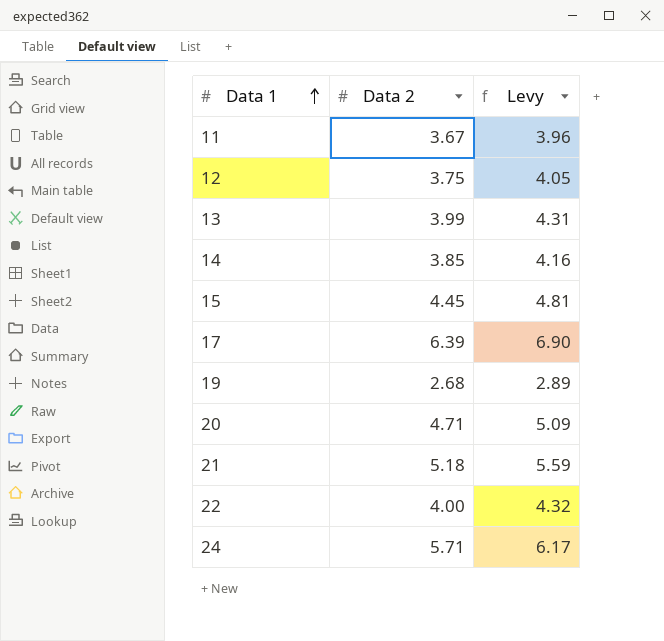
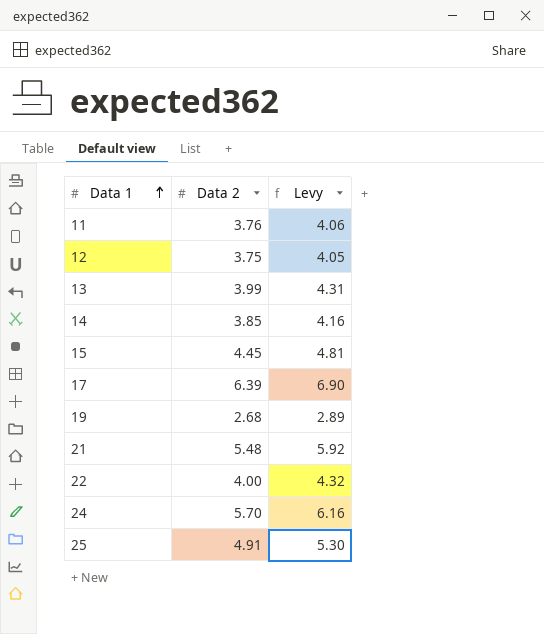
row 20: 4.71 | 5.09 -> none
11 | Data 2: 3.67 -> 3.76
11 | Levy: 3.96 -> 4.06
21 | Data 2: 5.18 -> 5.48
21 | Levy: 5.59 -> 5.92
24 | Data 2: 5.71 -> 5.70
24 | Levy: 6.17 -> 6.16
row 25: none -> 4.91 | 5.30

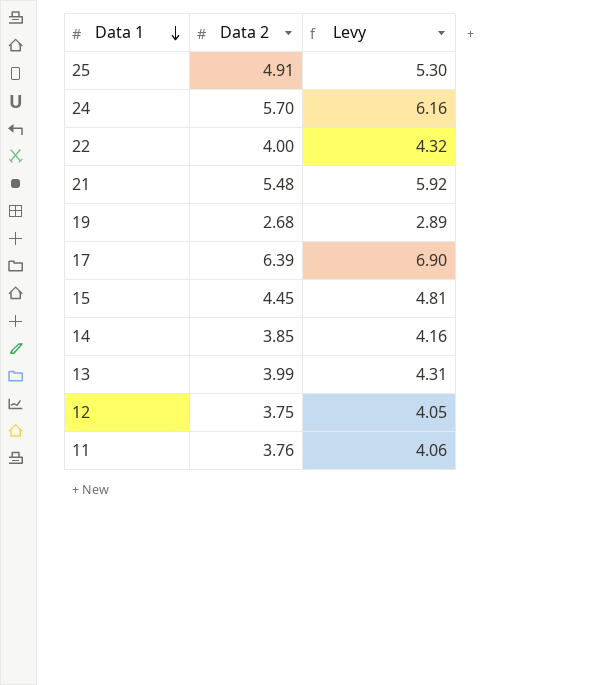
row order: Data 1 ascending -> Data 1 descending

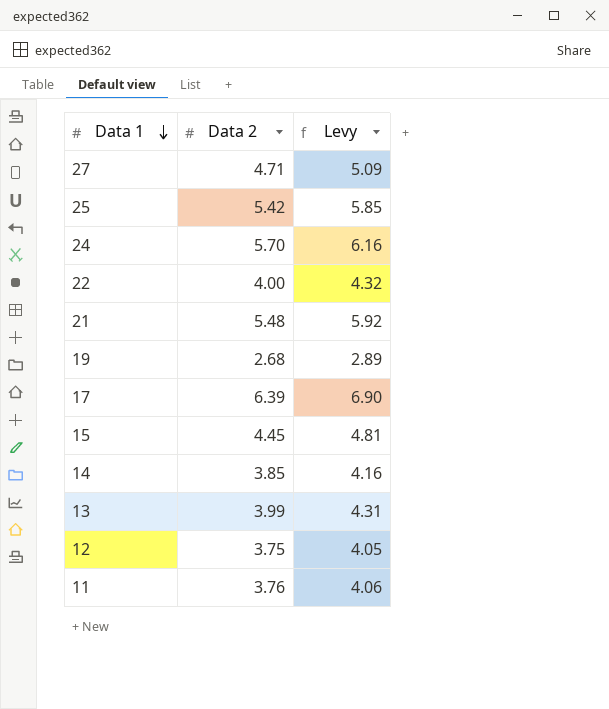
row 27: none -> 4.71 | 5.09
25 | Data 2: 4.91 -> 5.42
25 | Levy: 5.30 -> 5.85

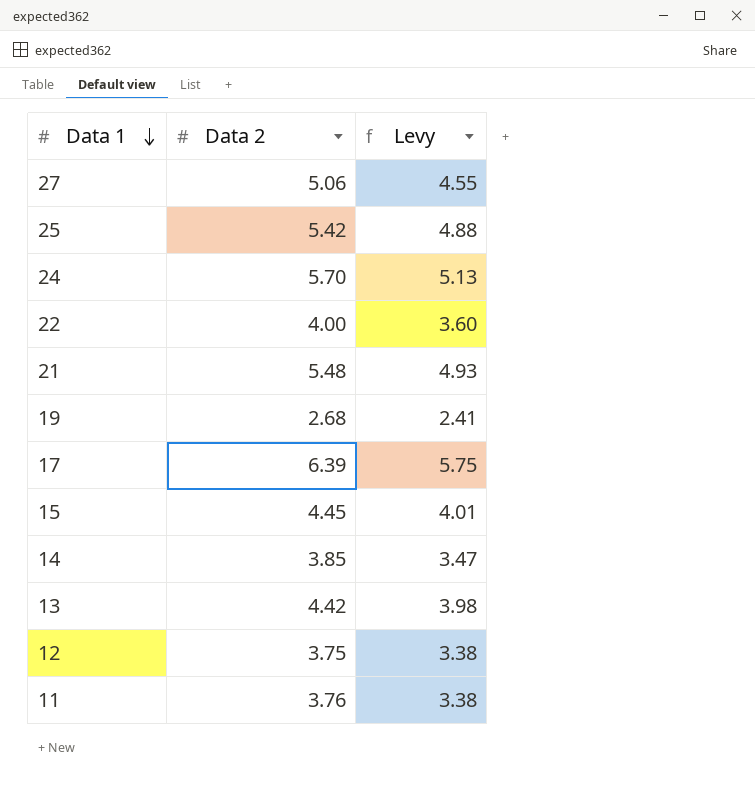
column Levy | formula: [Data 2] * 1.08 -> [Data 2] * 0.9
27 | Data 2: 4.71 -> 5.06
13 | Data 2: 3.99 -> 4.42

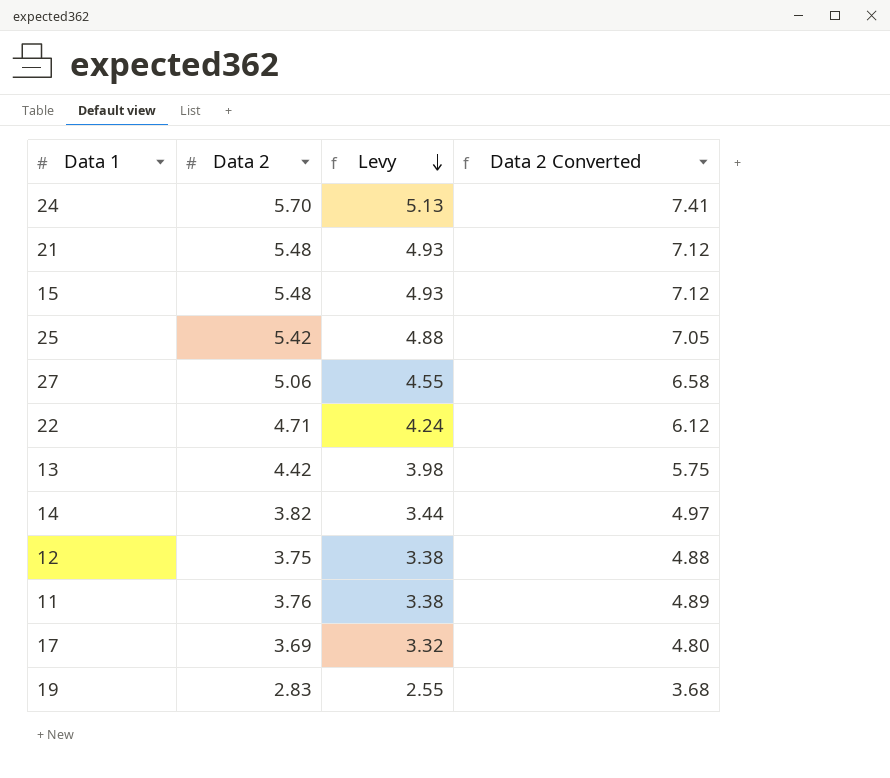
row order: Data 1 descending -> Levy descending
column Data 2 Converted | formula: none -> [Data 2] * 1.3
15 | Data 2: 4.45 -> 5.48
15 | Levy: 4.01 -> 4.93
22 | Data 2: 4.00 -> 4.71
22 | Levy: 3.60 -> 4.24
14 | Data 2: 3.85 -> 3.82
14 | Levy: 3.47 -> 3.44
17 | Data 2: 6.39 -> 3.69
17 | Levy: 5.75 -> 3.32
19 | Data 2: 2.68 -> 2.83
19 | Levy: 2.41 -> 2.55

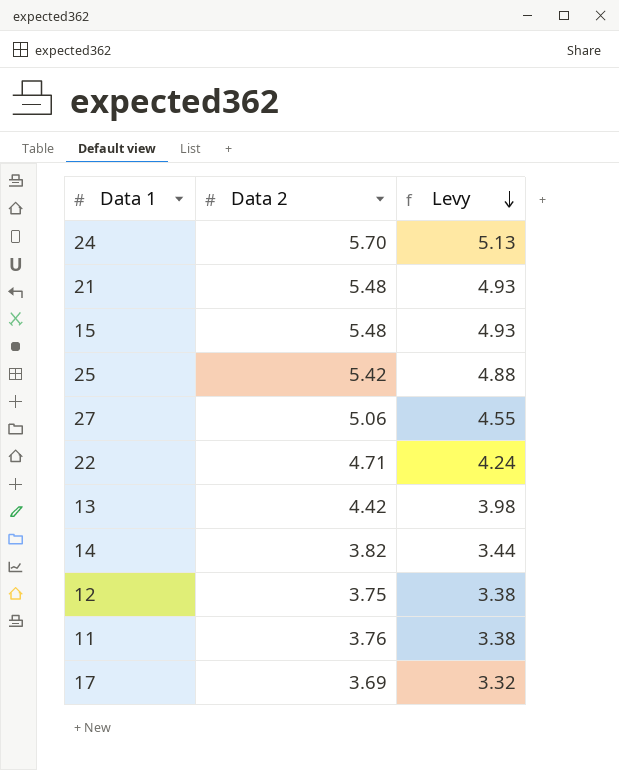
column Data 2 Converted | formula: [Data 2] * 1.3 -> none
row 19: 2.83 | 2.55 | 3.68 -> none

